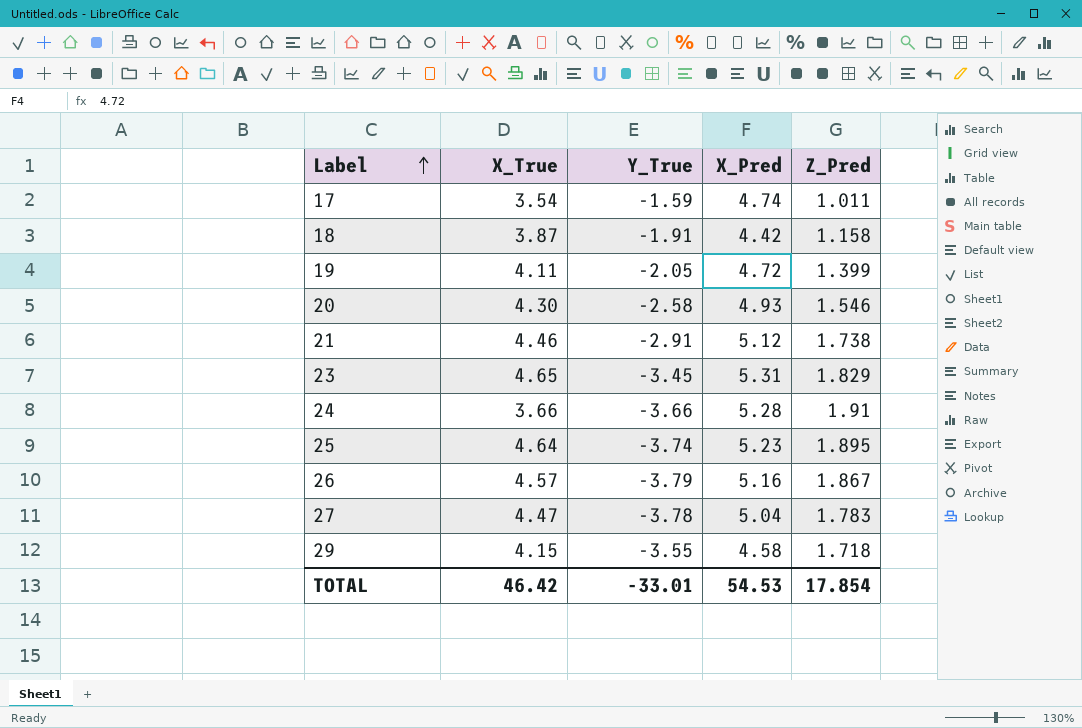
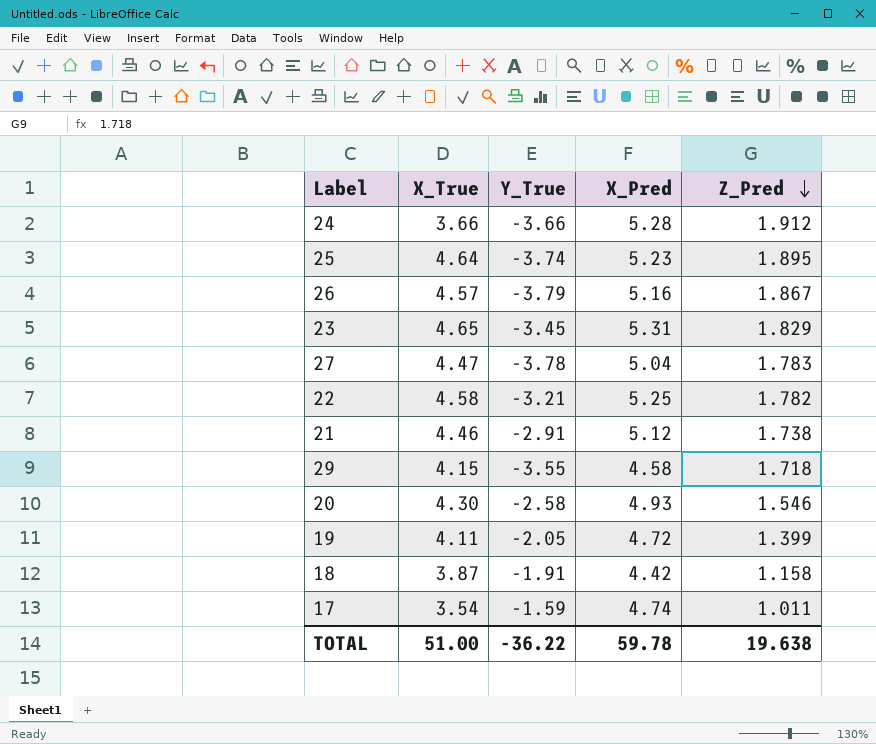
row order: Label ascending -> Z_Pred descending
24 | Z_Pred: 1.91 -> 1.912
row 22: none -> 4.58 | -3.21 | 5.25 | 1.782
TOTAL | X_True: 46.42 -> 51.00
TOTAL | Y_True: -33.01 -> -36.22
TOTAL | X_Pred: 54.53 -> 59.78
TOTAL | Z_Pred: 17.854 -> 19.638

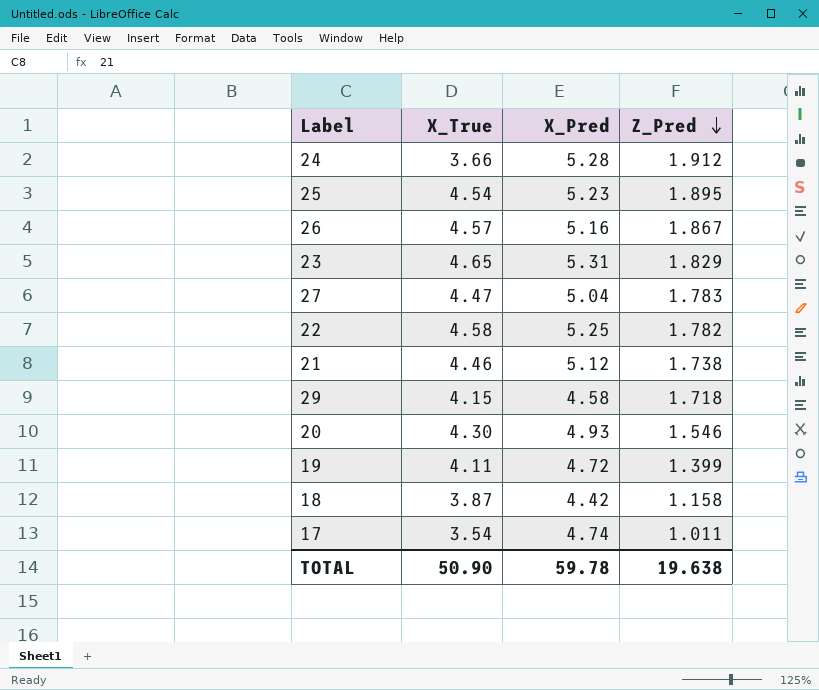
column Y_True | position: 3 -> none
25 | X_True: 4.64 -> 4.54
TOTAL | X_True: 51.00 -> 50.90

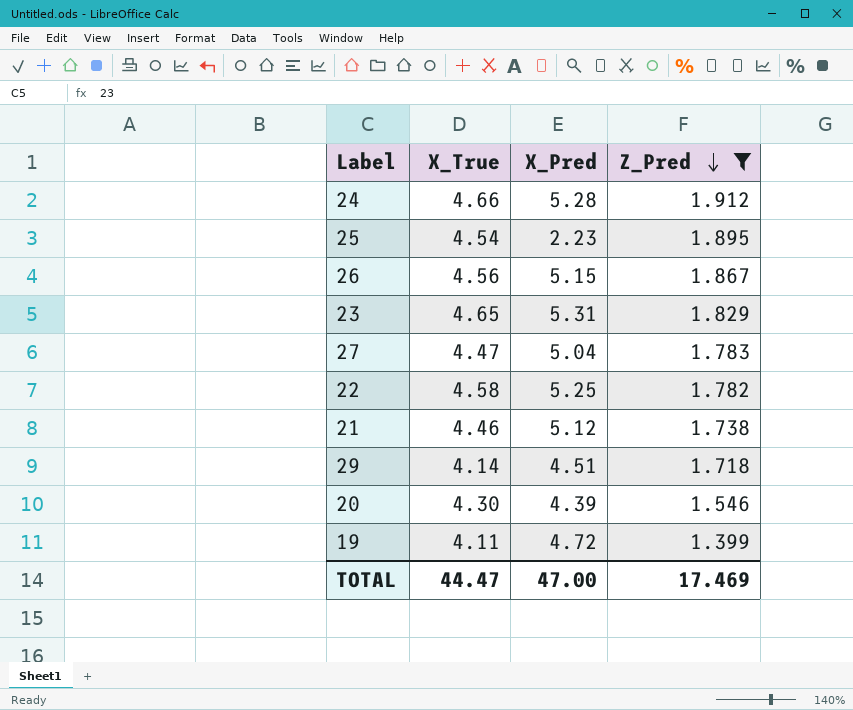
filter: none -> Z_Pred >= 1.399
24 | X_True: 3.66 -> 4.66
25 | X_Pred: 5.23 -> 2.23
26 | X_True: 4.57 -> 4.56
26 | X_Pred: 5.16 -> 5.15
29 | X_True: 4.15 -> 4.14
29 | X_Pred: 4.58 -> 4.51
20 | X_Pred: 4.93 -> 4.39
TOTAL | X_True: 50.90 -> 44.47
TOTAL | X_Pred: 59.78 -> 47.00
TOTAL | Z_Pred: 19.638 -> 17.469

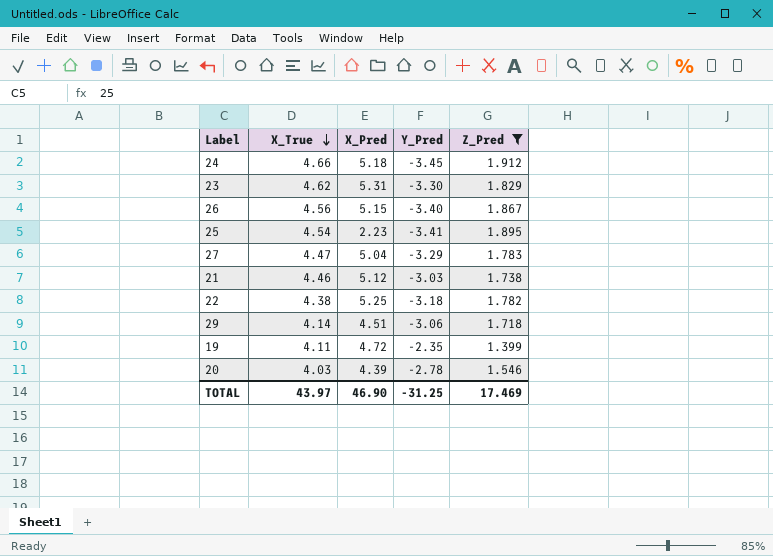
row order: Z_Pred descending -> X_True descending
column Y_Pred | position: none -> 4
24 | X_Pred: 5.28 -> 5.18
23 | X_True: 4.65 -> 4.62
22 | X_True: 4.58 -> 4.38
20 | X_True: 4.30 -> 4.03
TOTAL | X_True: 44.47 -> 43.97
TOTAL | X_Pred: 47.00 -> 46.90

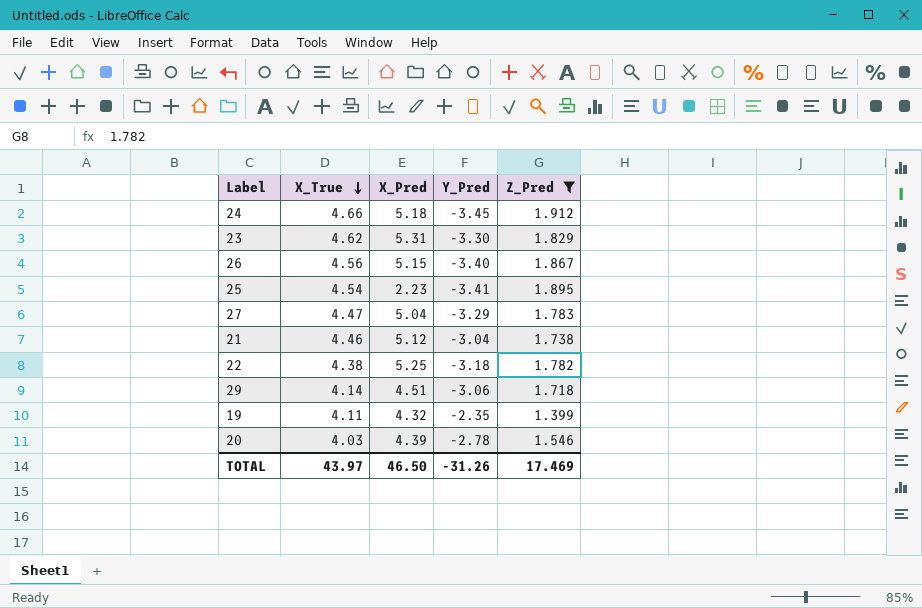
21 | Y_Pred: -3.03 -> -3.04
19 | X_Pred: 4.72 -> 4.32
TOTAL | X_Pred: 46.90 -> 46.50
TOTAL | Y_Pred: -31.25 -> -31.26

